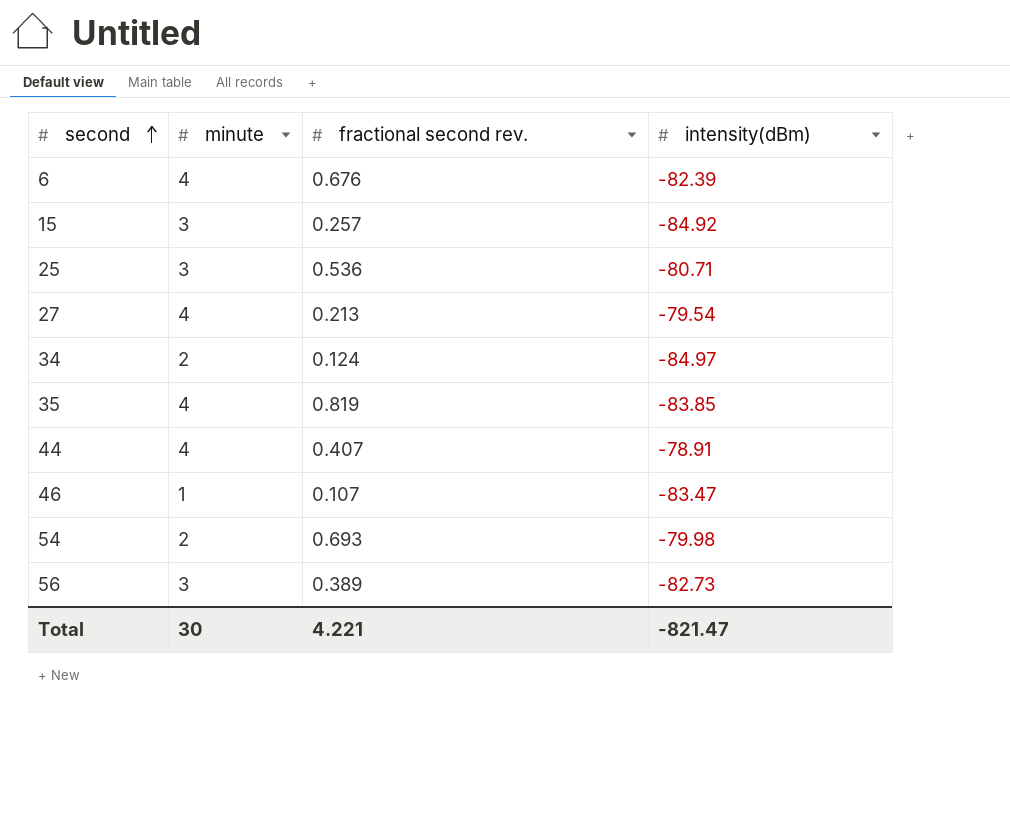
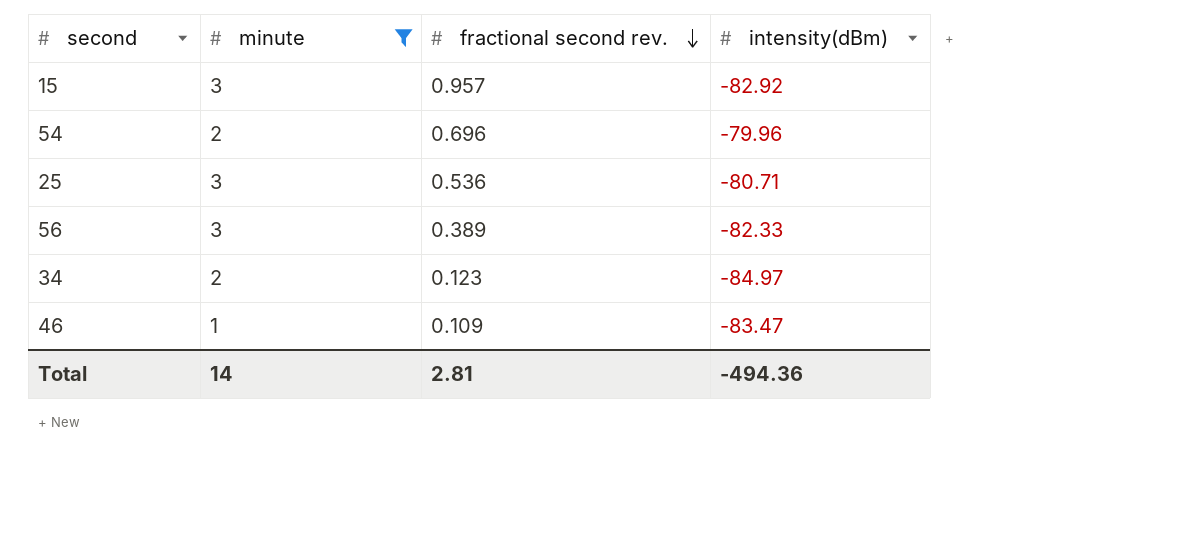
filter: none -> minute != 4
row order: second ascending -> fractional second rev. descending
15 | fractional second rev.: 0.257 -> 0.957
15 | intensity(dBm): -84.92 -> -82.92
54 | fractional second rev.: 0.693 -> 0.696
54 | intensity(dBm): -79.98 -> -79.96
56 | intensity(dBm): -82.73 -> -82.33
34 | fractional second rev.: 0.124 -> 0.123
46 | fractional second rev.: 0.107 -> 0.109
Total | minute: 30 -> 14
Total | fractional second rev.: 4.221 -> 2.81
Total | intensity(dBm): -821.47 -> -494.36

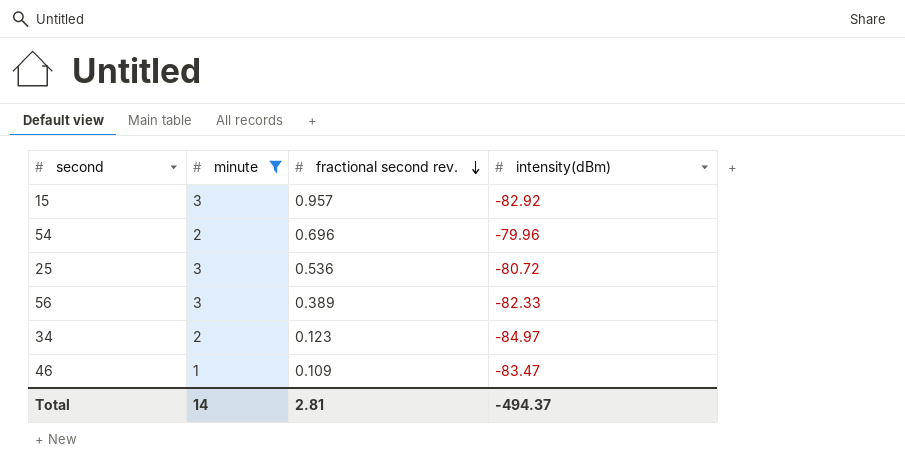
25 | intensity(dBm): -80.71 -> -80.72
Total | intensity(dBm): -494.36 -> -494.37

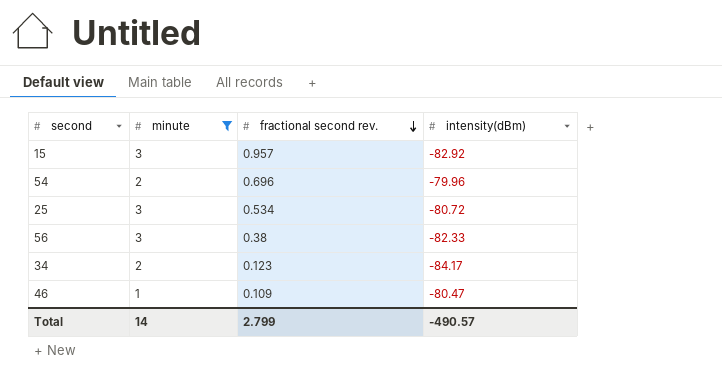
25 | fractional second rev.: 0.536 -> 0.534
56 | fractional second rev.: 0.389 -> 0.38
34 | intensity(dBm): -84.97 -> -84.17
46 | intensity(dBm): -83.47 -> -80.47
Total | fractional second rev.: 2.81 -> 2.799
Total | intensity(dBm): -494.37 -> -490.57

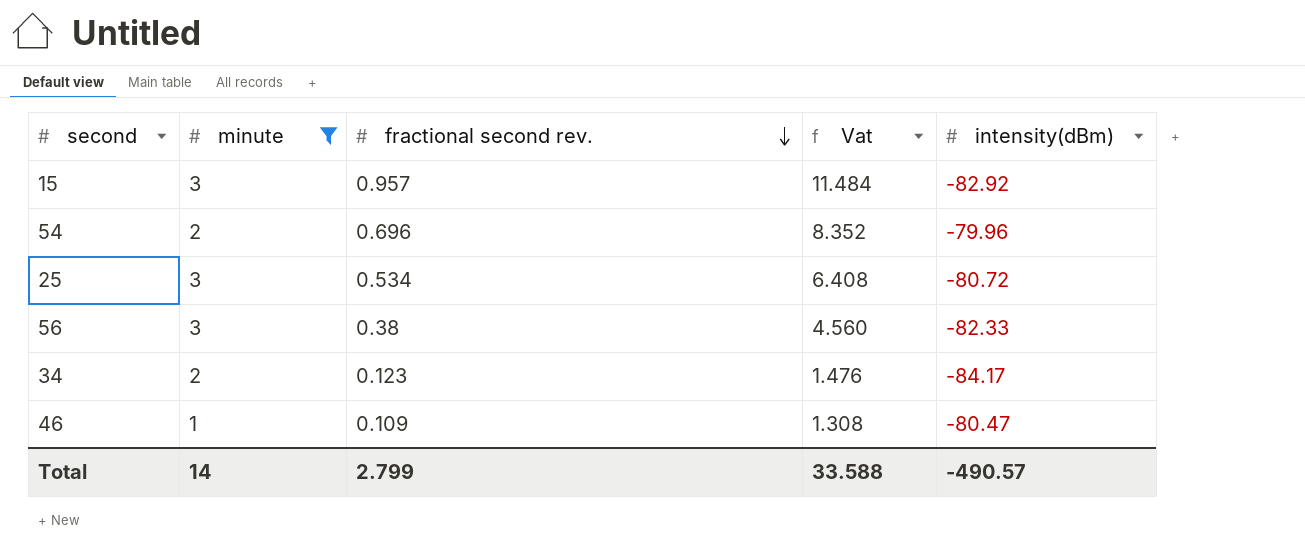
column Vat | formula: none -> [fractional second rev.] * 12

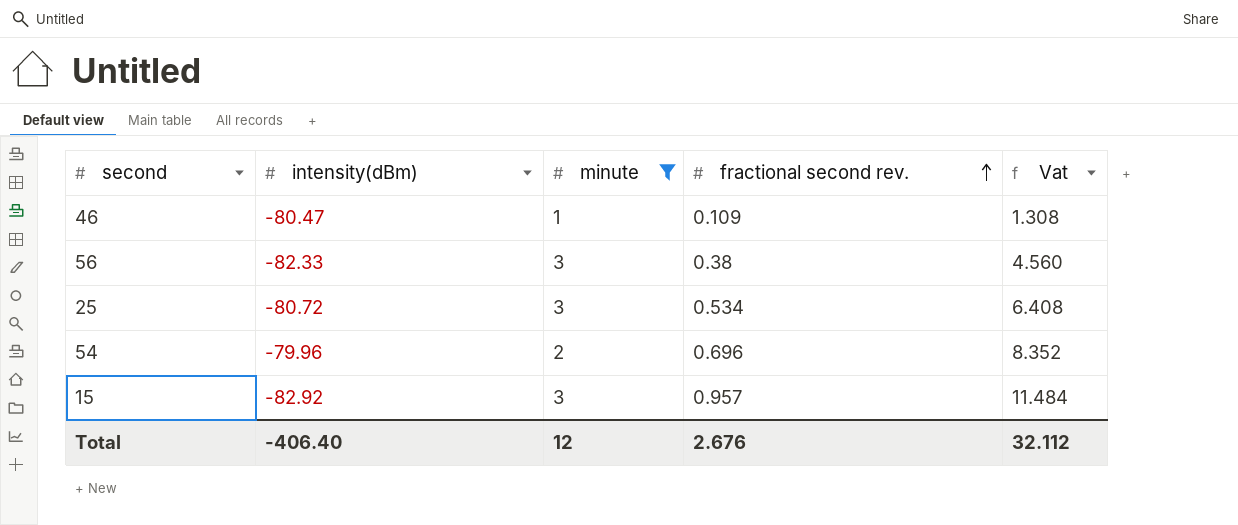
row order: fractional second rev. descending -> fractional second rev. ascending
column intensity(dBm) | position: 5 -> 2
row 34: 2 | 0.123 | 1.476 | -84.17 -> none
Total | intensity(dBm): -490.57 -> -406.40
Total | minute: 14 -> 12
Total | fractional second rev.: 2.799 -> 2.676
Total | Vat: 33.588 -> 32.112

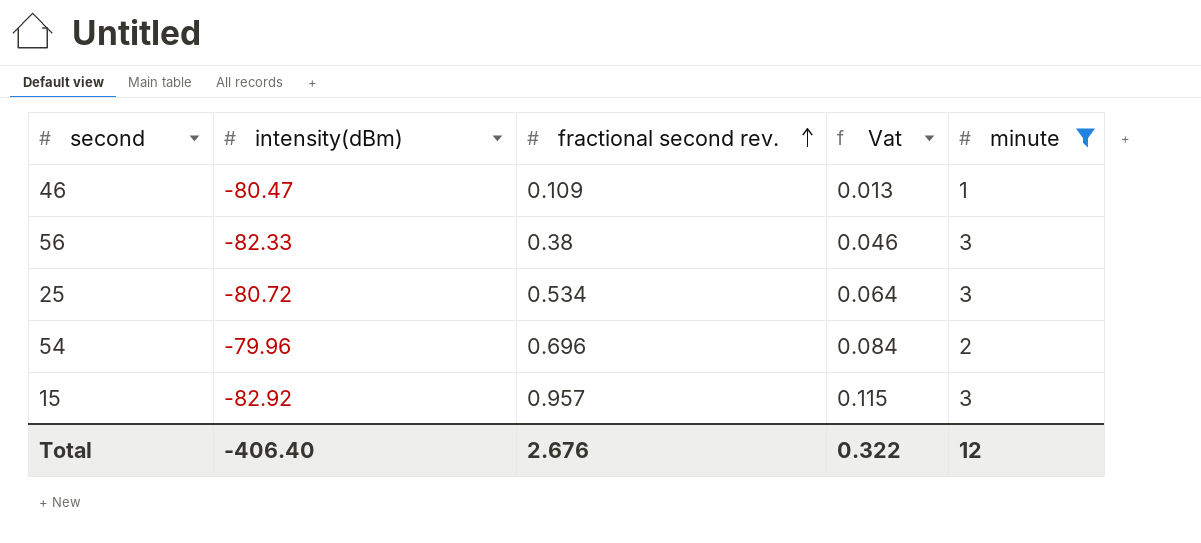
column Vat | formula: [fractional second rev.] * 12 -> [fractional second rev.] * 0.12
column minute | position: 3 -> 5
Total | Vat: 32.112 -> 0.322

